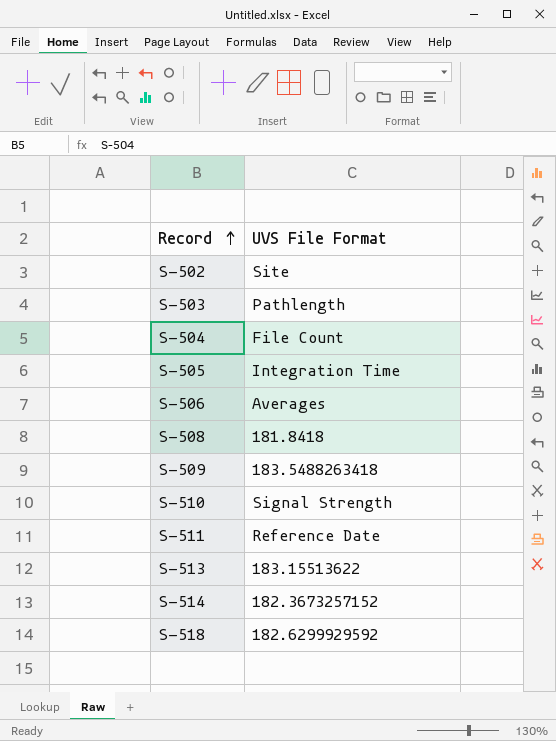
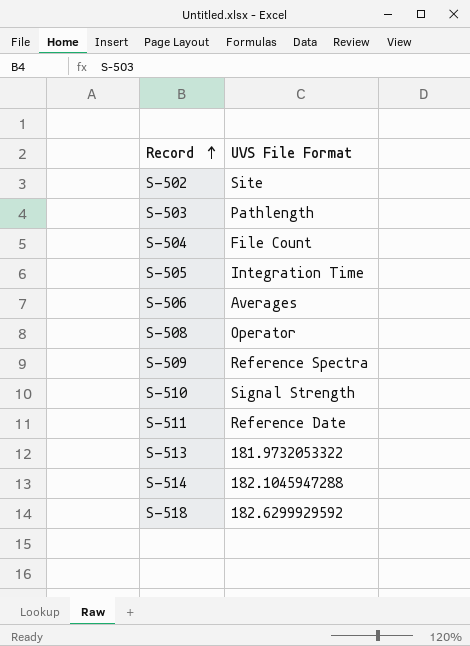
S-508 | UVS File Format: 181.8418 -> Operator
S-509 | UVS File Format: 183.5488263418 -> Reference Spectra
S-513 | UVS File Format: 183.15513622 -> 181.9732053322
S-514 | UVS File Format: 182.3673257152 -> 182.1045947288

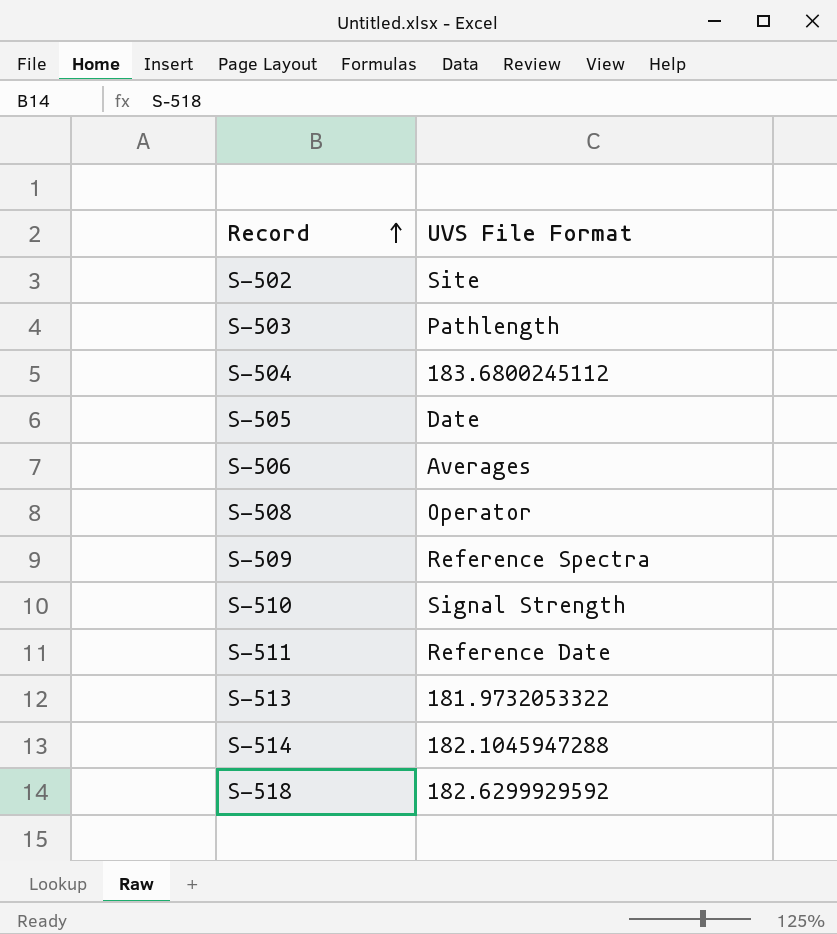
S-504 | UVS File Format: File Count -> 183.6800245112
S-505 | UVS File Format: Integration Time -> Date

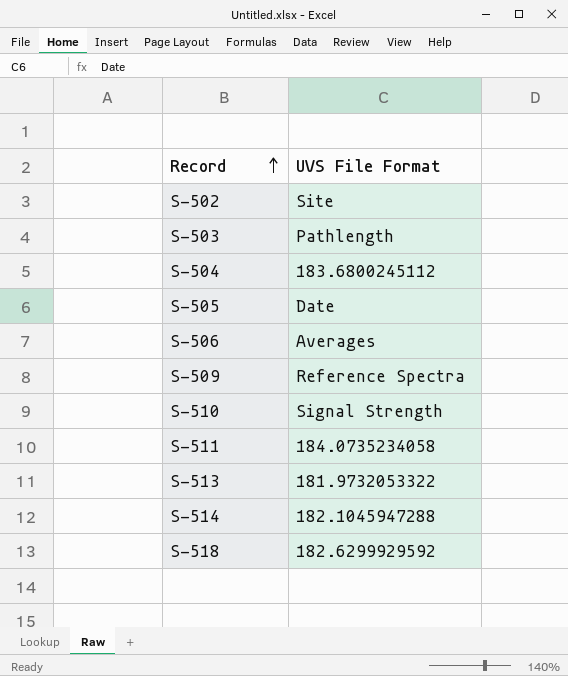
row S-508: Operator -> none
S-511 | UVS File Format: Reference Date -> 184.0735234058

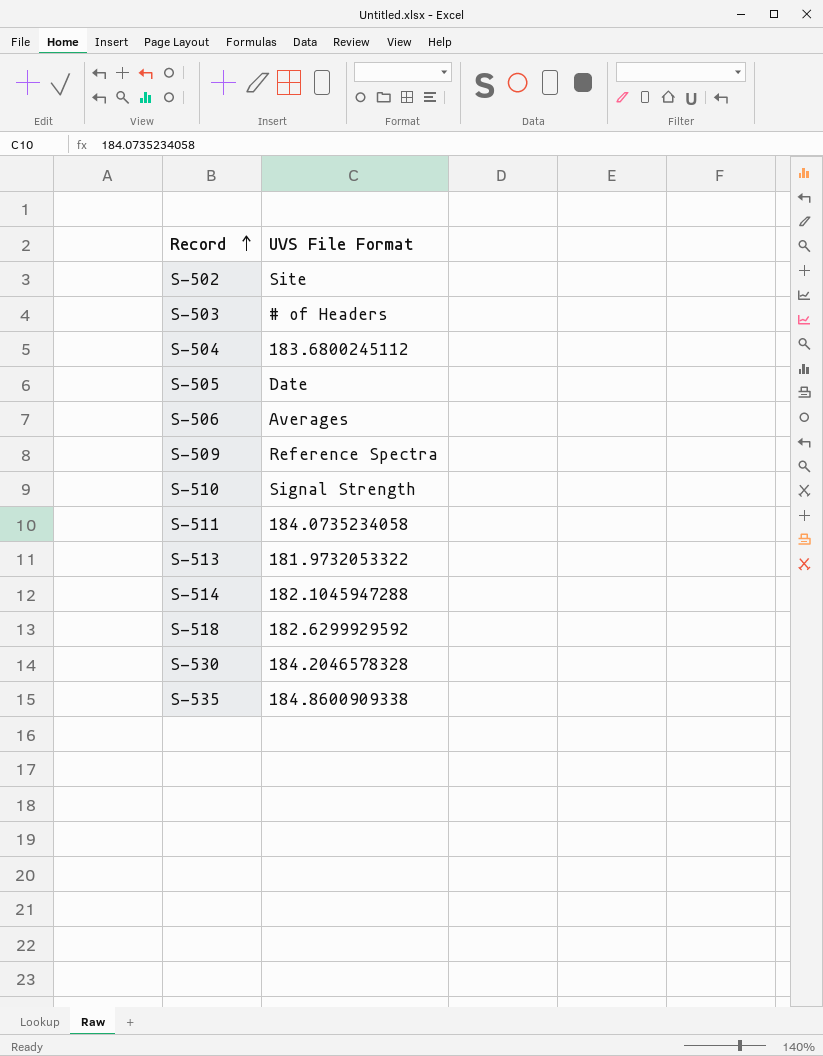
S-503 | UVS File Format: Pathlength -> # of Headers
row S-530: none -> 184.2046578328
row S-535: none -> 184.8600909338

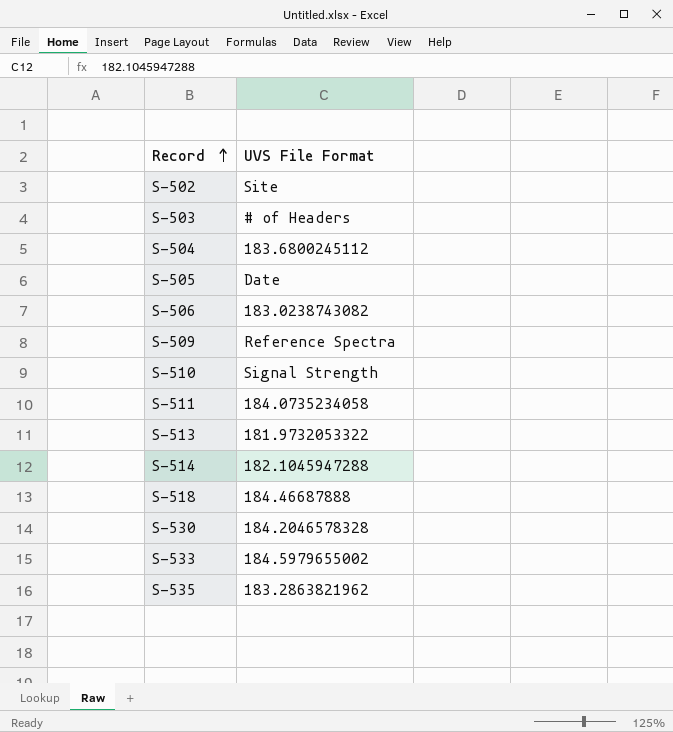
S-506 | UVS File Format: Averages -> 183.0238743082
S-518 | UVS File Format: 182.6299929592 -> 184.46687888
row S-533: none -> 184.5979655002
S-535 | UVS File Format: 184.8600909338 -> 183.2863821962

